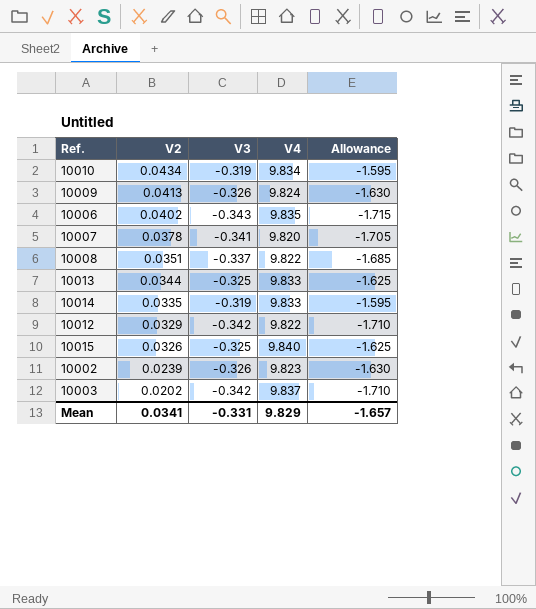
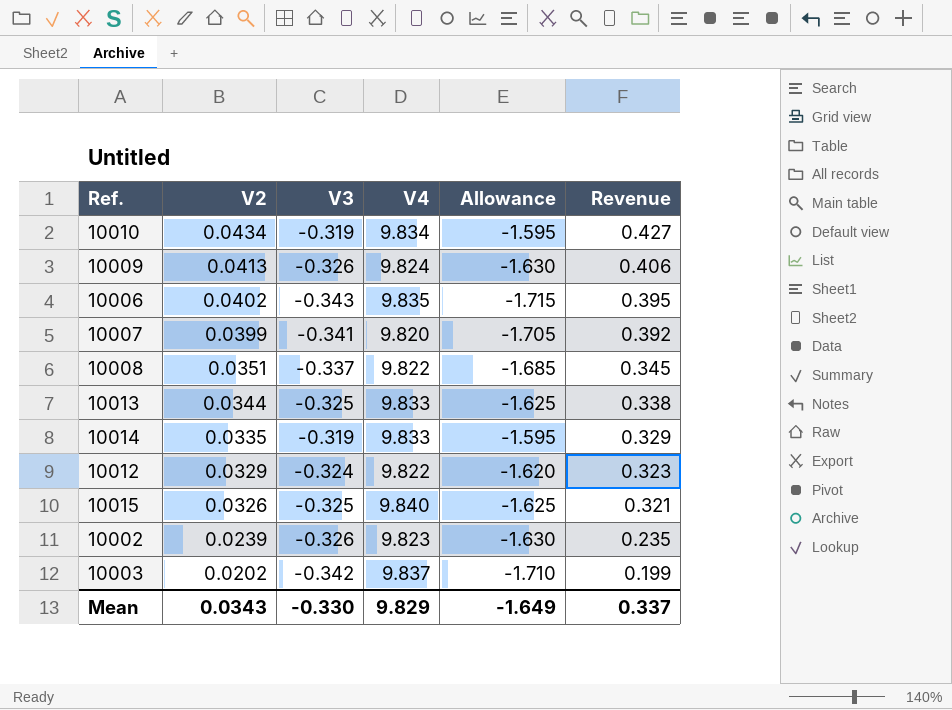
column Revenue | formula: none -> [V2] * [V4]
10007 | V2: 0.0378 -> 0.0399
10012 | V3: -0.342 -> -0.324
10012 | Allowance: -1.710 -> -1.620
Mean | V2: 0.0341 -> 0.0343
Mean | V3: -0.331 -> -0.330
Mean | Allowance: -1.657 -> -1.649

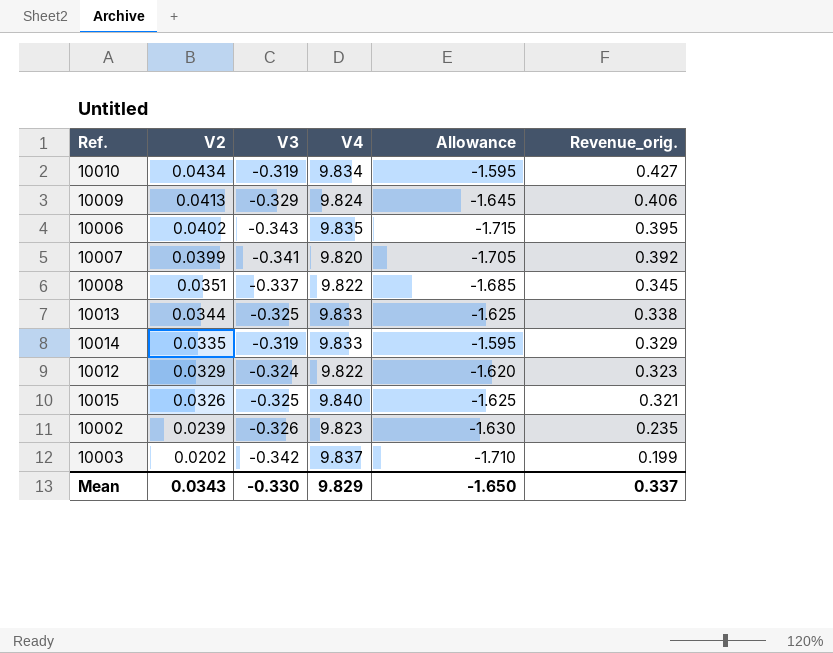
column name: Revenue -> Revenue_orig.
10009 | V3: -0.326 -> -0.329
10009 | Allowance: -1.630 -> -1.645
Mean | Allowance: -1.649 -> -1.650

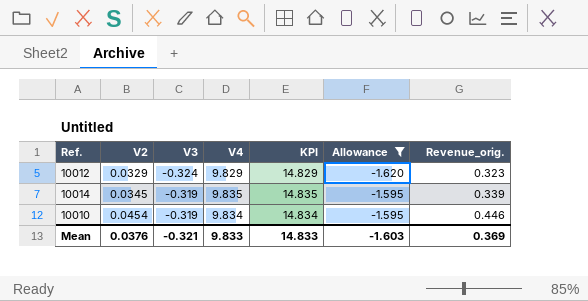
filter: none -> Allowance >= -1.620
row order: V2 descending -> V2 ascending
column KPI | formula: none -> [V4] + 5
10012 | V4: 9.822 -> 9.829
10014 | V2: 0.0335 -> 0.0345
10014 | V4: 9.833 -> 9.835
10014 | Revenue_orig.: 0.329 -> 0.339
10010 | V2: 0.0434 -> 0.0454
10010 | Revenue_orig.: 0.427 -> 0.446
Mean | V2: 0.0343 -> 0.0376
Mean | V3: -0.330 -> -0.321
Mean | V4: 9.829 -> 9.833
Mean | Allowance: -1.650 -> -1.603
Mean | Revenue_orig.: 0.337 -> 0.369

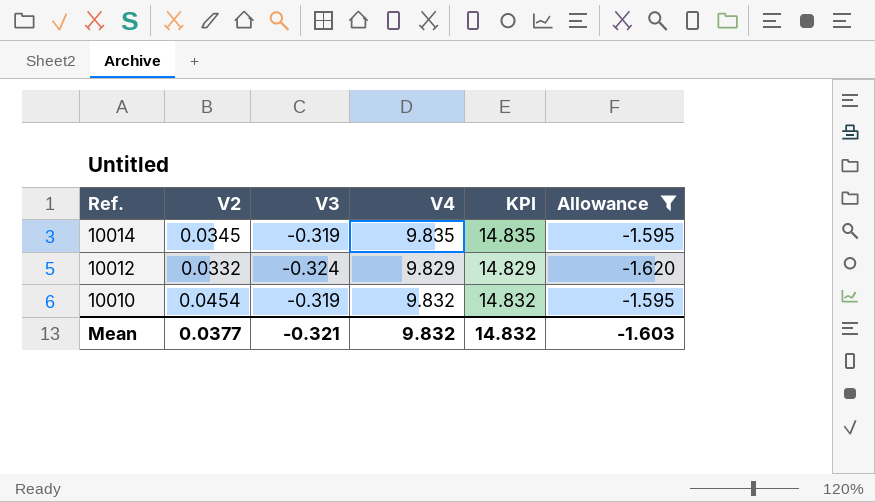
row order: V2 ascending -> Ref. descending
column Revenue_orig. | formula: [V2] * [V4] -> none
10012 | V2: 0.0329 -> 0.0332
10010 | V4: 9.834 -> 9.832
10010 | KPI: 14.834 -> 14.832
Mean | V2: 0.0376 -> 0.0377
Mean | V4: 9.833 -> 9.832
Mean | KPI: 14.833 -> 14.832

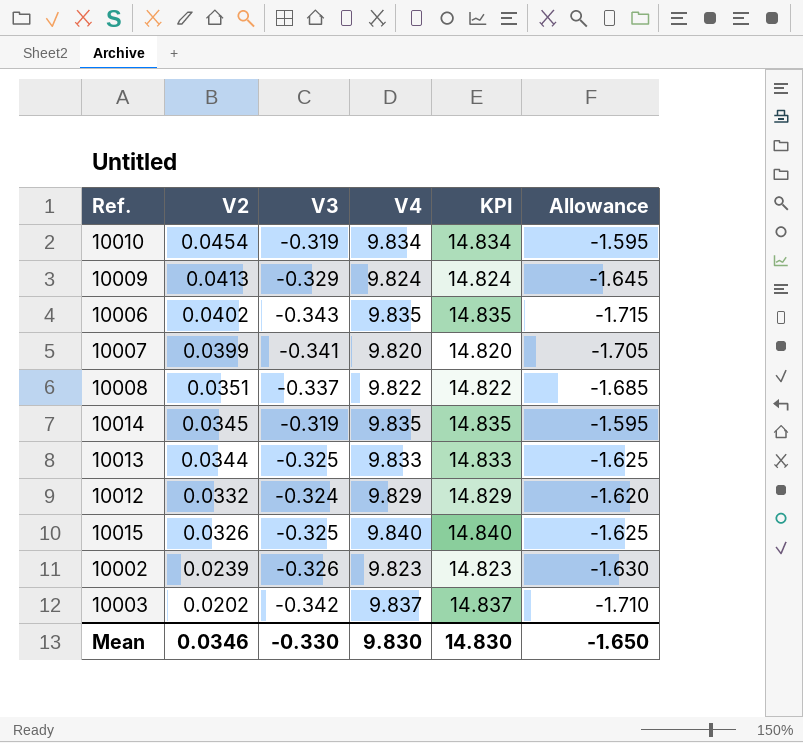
filter: Allowance >= -1.620 -> none
row order: Ref. descending -> V2 descending
10010 | V4: 9.832 -> 9.834
10010 | KPI: 14.832 -> 14.834
Mean | V2: 0.0377 -> 0.0346
Mean | V3: -0.321 -> -0.330
Mean | V4: 9.832 -> 9.830
Mean | KPI: 14.832 -> 14.830
Mean | Allowance: -1.603 -> -1.650

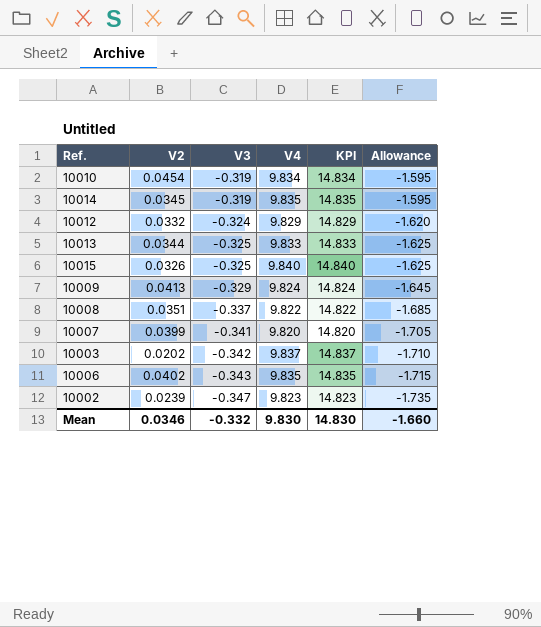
row order: V2 descending -> V3 descending
10002 | V3: -0.326 -> -0.347
10002 | Allowance: -1.630 -> -1.735
Mean | V3: -0.330 -> -0.332
Mean | Allowance: -1.650 -> -1.660

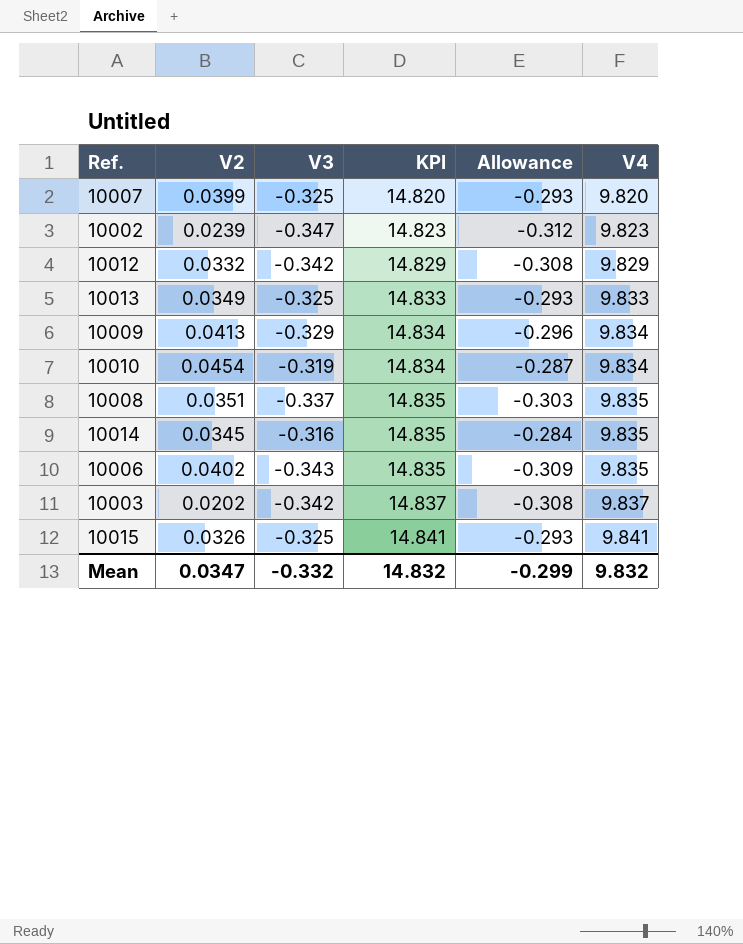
row order: V3 descending -> KPI ascending
column Allowance | formula: [V3] * 5 -> [V3] * 0.9
column V4 | position: 4 -> 6
10007 | V3: -0.341 -> -0.325
10012 | V3: -0.324 -> -0.342
10013 | V2: 0.0344 -> 0.0349
10009 | KPI: 14.824 -> 14.834
10009 | V4: 9.824 -> 9.834
10008 | KPI: 14.822 -> 14.835
10008 | V4: 9.822 -> 9.835
10014 | V3: -0.319 -> -0.316
10015 | KPI: 14.840 -> 14.841
10015 | V4: 9.840 -> 9.841
Mean | V2: 0.0346 -> 0.0347
Mean | KPI: 14.830 -> 14.832
Mean | Allowance: -1.660 -> -0.299
Mean | V4: 9.830 -> 9.832

